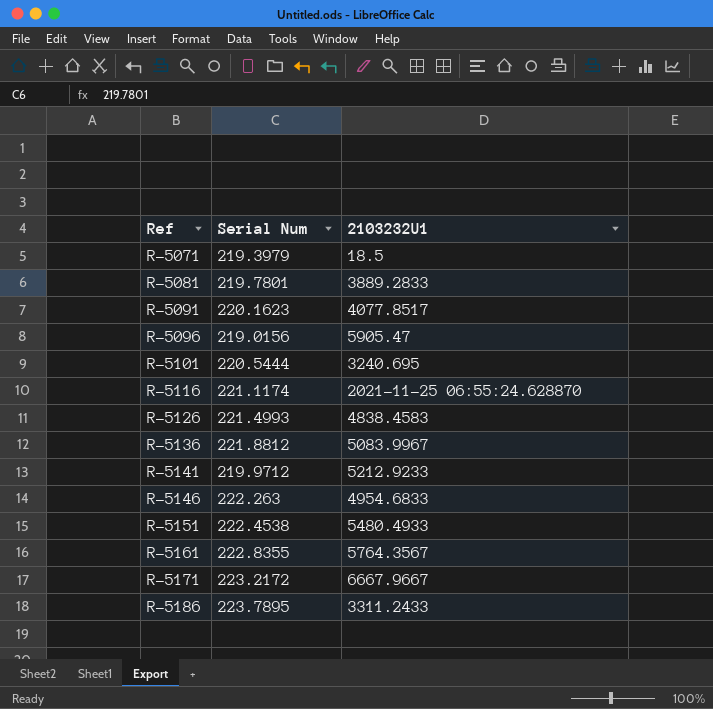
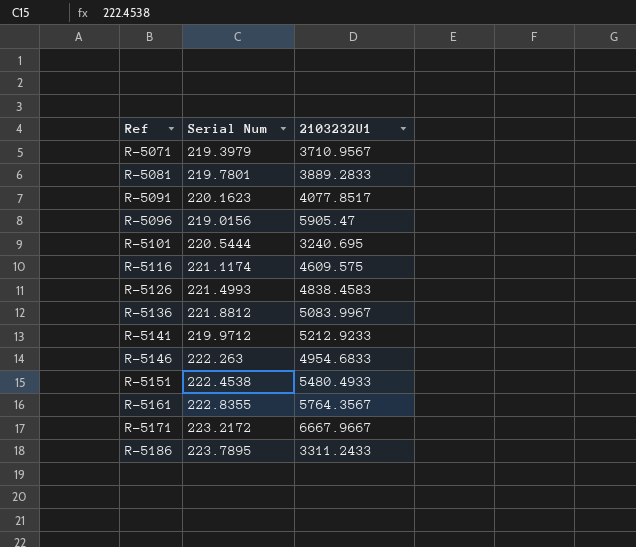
R-5071 | 2103232U1: 18.5 -> 3710.9567
R-5116 | 2103232U1: 2021-11-25 06:55:24.628870 -> 4609.575

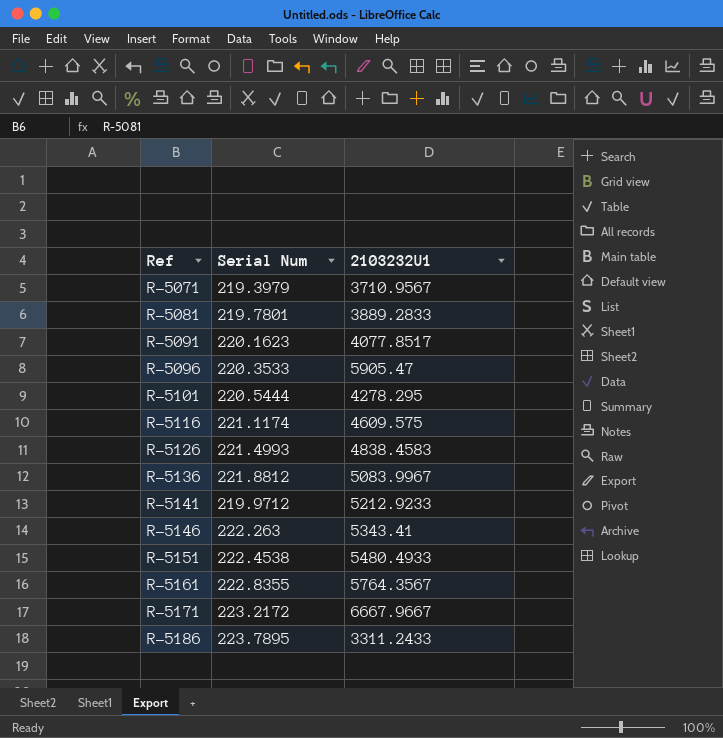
R-5096 | Serial Num: 219.0156 -> 220.3533
R-5101 | 2103232U1: 3240.695 -> 4278.295
R-5146 | 2103232U1: 4954.6833 -> 5343.41

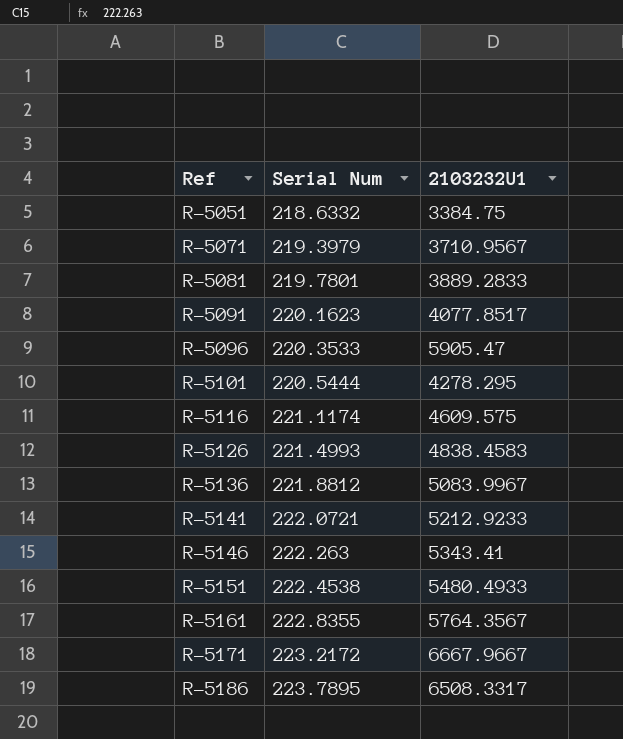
row R-5051: none -> 218.6332 | 3384.75
R-5141 | Serial Num: 219.9712 -> 222.0721
R-5186 | 2103232U1: 3311.2433 -> 6508.3317

